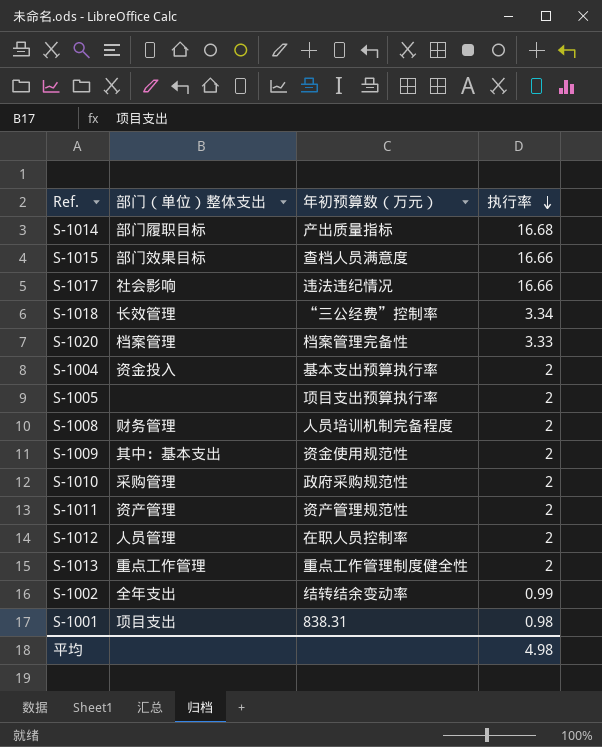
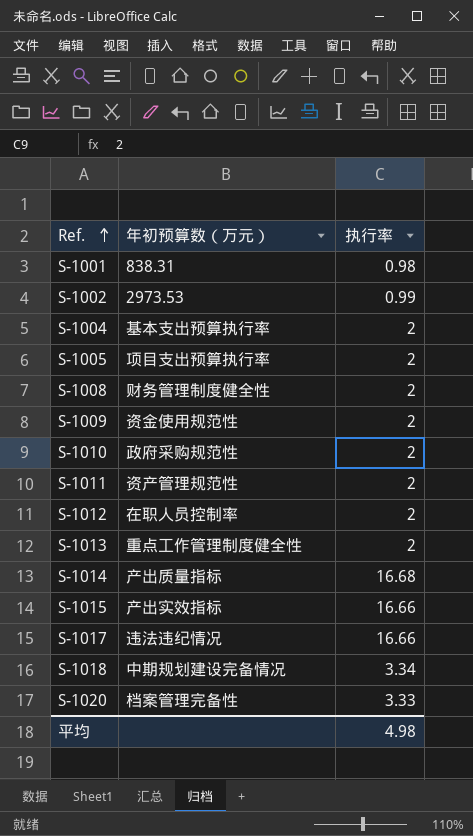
row order: 执行率 descending -> Ref. ascending
column 部门（单位）整体支出 | position: 2 -> none
S-1002 | 年初预算数（万元）: 结转结余变动率 -> 2973.53
S-1008 | 年初预算数（万元）: 人员培训机制完备程度 -> 财务管理制度健全性
S-1015 | 年初预算数（万元）: 查档人员满意度 -> 产出实效指标
S-1018 | 年初预算数（万元）: “三公经费”控制率 -> 中期规划建设完备情况

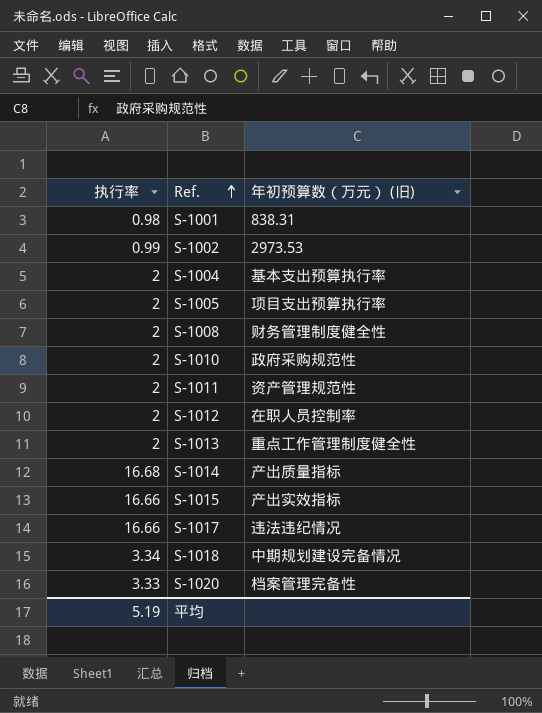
column 执行率 | position: 3 -> 1
column name: 年初预算数（万元） -> 年初预算数（万元） (旧)
row S-1009: 资金使用规范性 | 2 -> none
平均 | 执行率: 4.98 -> 5.19

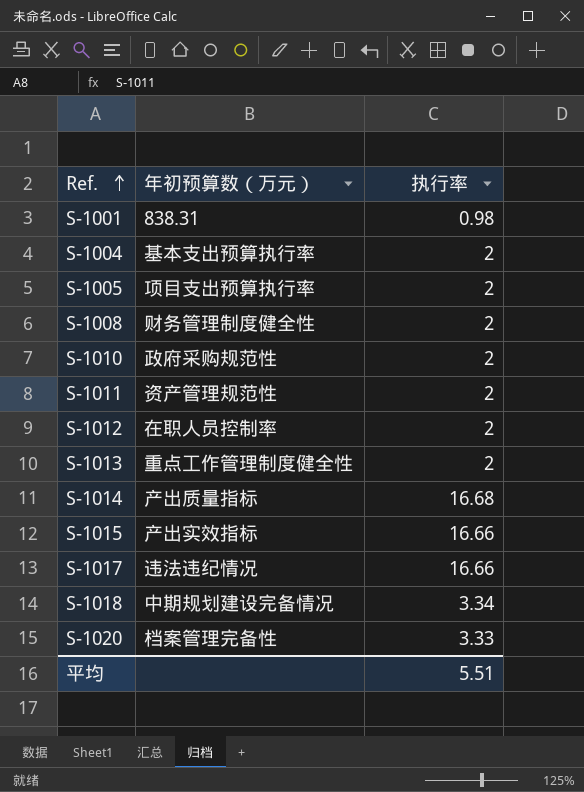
column name: 年初预算数（万元） (旧) -> 年初预算数（万元）
column 执行率 | position: 1 -> 3
row S-1002: 0.99 | 2973.53 -> none
平均 | 执行率: 5.19 -> 5.51

